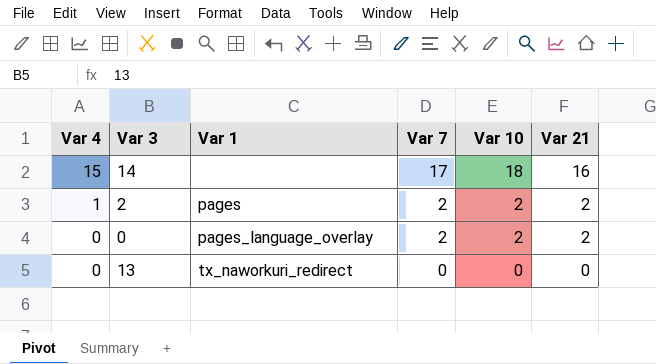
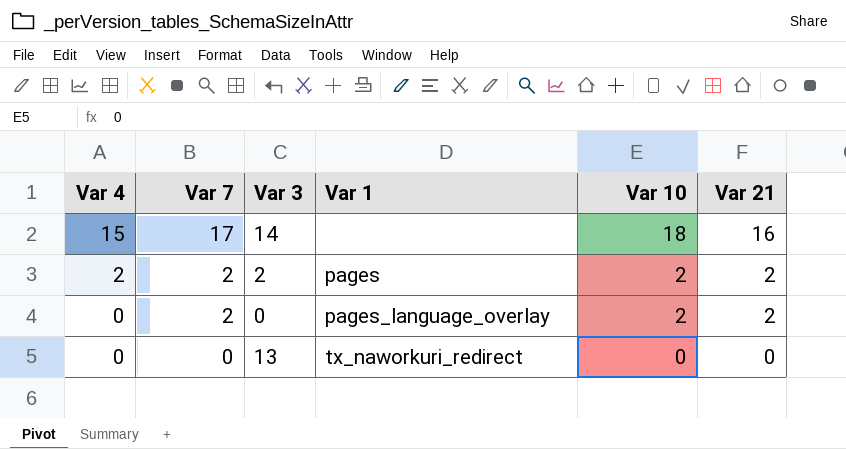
column Var 7 | position: 4 -> 2
2 | Var 4: 1 -> 2

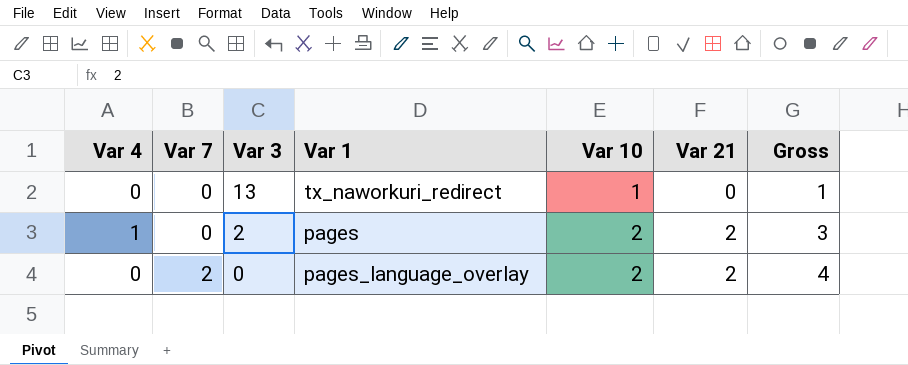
row order: Var 4 descending -> Var 7 ascending
column Gross | formula: none -> [Var 4] + [Var 7] + [Var 10]
row 14: 15 | 17 | none | 18 | 16 -> none
13 | Var 10: 0 -> 1
2 | Var 4: 2 -> 1
2 | Var 7: 2 -> 0

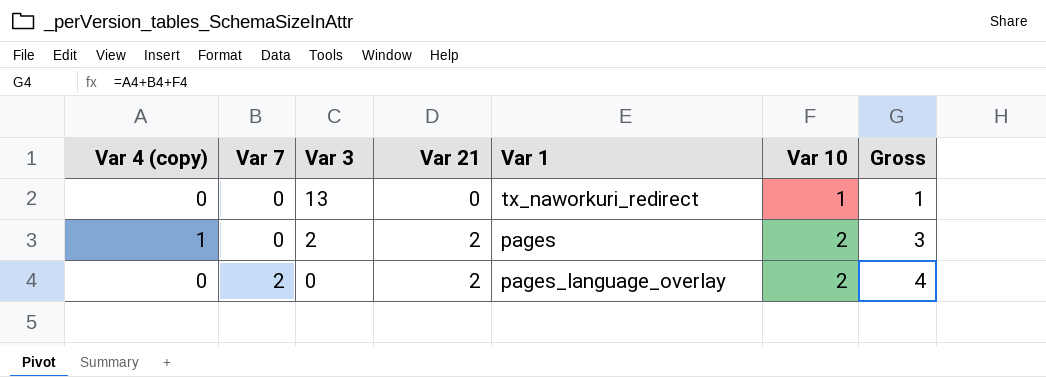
column name: Var 4 -> Var 4 (copy)
column Var 21 | position: 6 -> 4

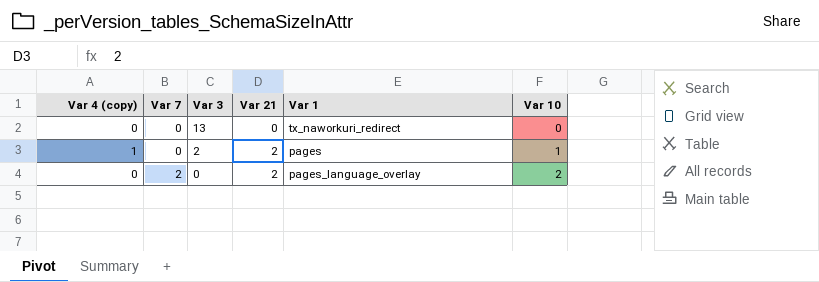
column Gross | formula: [Var 4 (copy)] + [Var 7] + [Var 10] -> none
13 | Var 10: 1 -> 0
2 | Var 10: 2 -> 1

